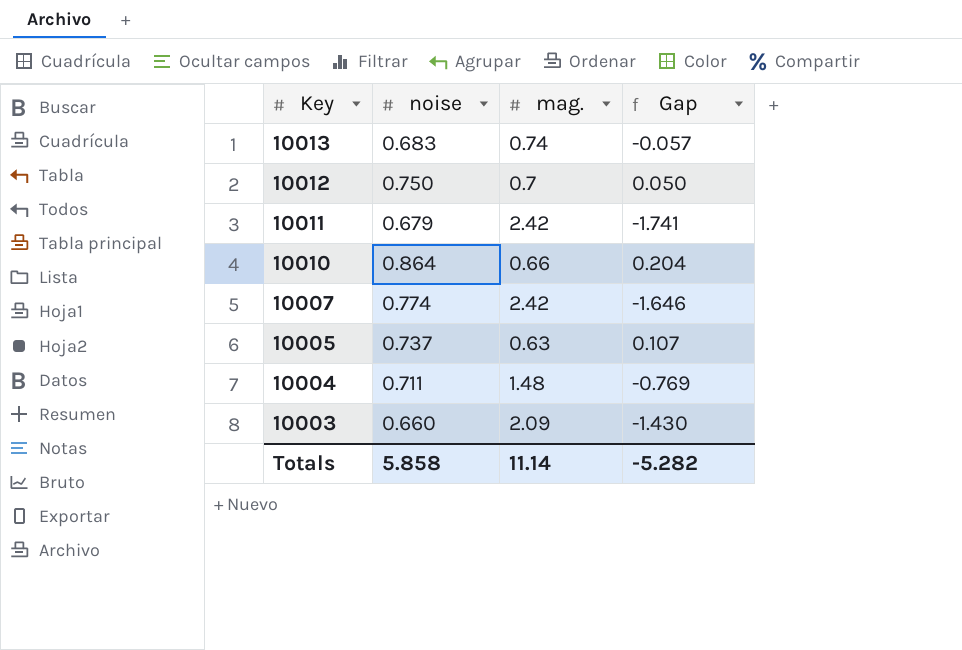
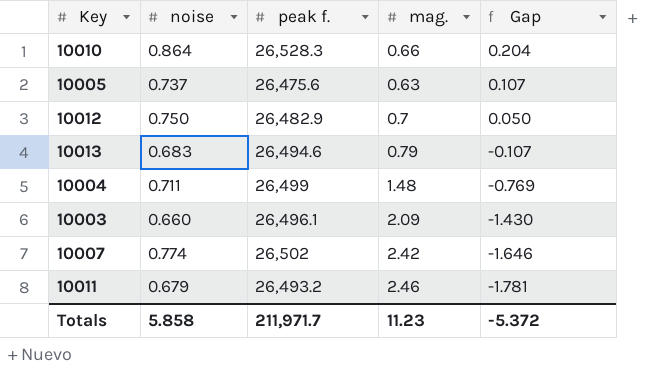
row order: Key descending -> Gap descending
column peak f. | position: none -> 3
10013 | mag.: 0.74 -> 0.79
10013 | Gap: -0.057 -> -0.107
10011 | mag.: 2.42 -> 2.46
10011 | Gap: -1.741 -> -1.781
Totals | mag.: 11.14 -> 11.23
Totals | Gap: -5.282 -> -5.372

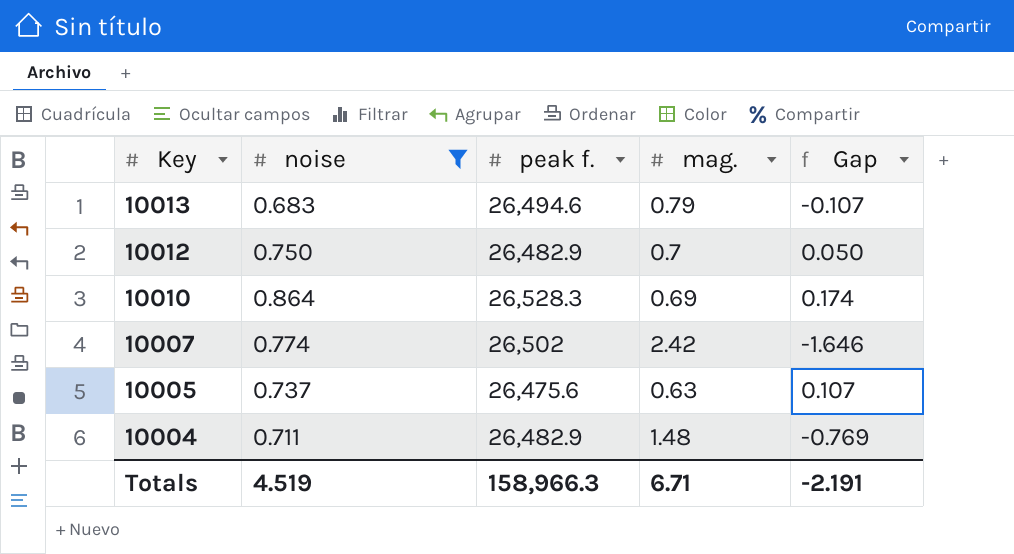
filter: none -> noise >= 0.683
row order: Gap descending -> Key descending
10010 | mag.: 0.66 -> 0.69
10010 | Gap: 0.204 -> 0.174
10004 | peak f.: 26,499 -> 26,482.9
Totals | noise: 5.858 -> 4.519
Totals | peak f.: 211,971.7 -> 158,966.3
Totals | mag.: 11.23 -> 6.71
Totals | Gap: -5.372 -> -2.191

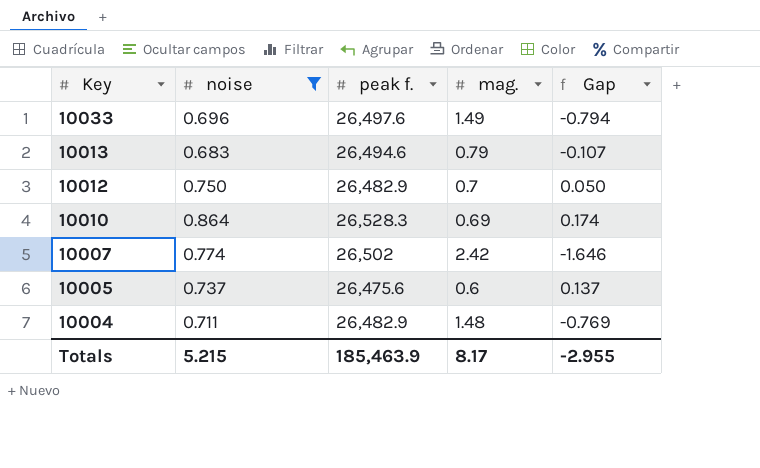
row 10033: none -> 0.696 | 26,497.6 | 1.49 | -0.794
10005 | mag.: 0.63 -> 0.6
10005 | Gap: 0.107 -> 0.137
Totals | noise: 4.519 -> 5.215
Totals | peak f.: 158,966.3 -> 185,463.9
Totals | mag.: 6.71 -> 8.17
Totals | Gap: -2.191 -> -2.955

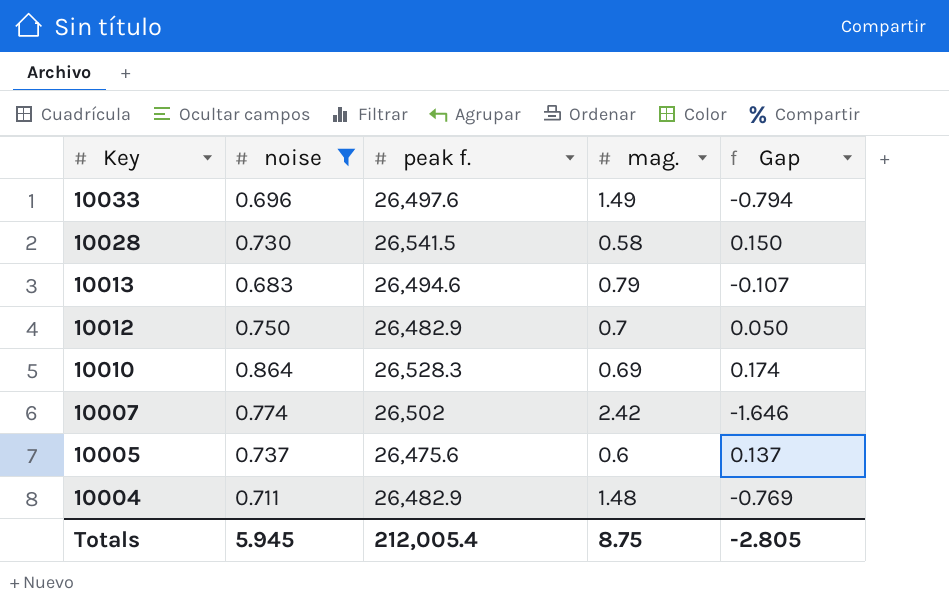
row 10028: none -> 0.730 | 26,541.5 | 0.58 | 0.150
Totals | noise: 5.215 -> 5.945
Totals | peak f.: 185,463.9 -> 212,005.4
Totals | mag.: 8.17 -> 8.75
Totals | Gap: -2.955 -> -2.805

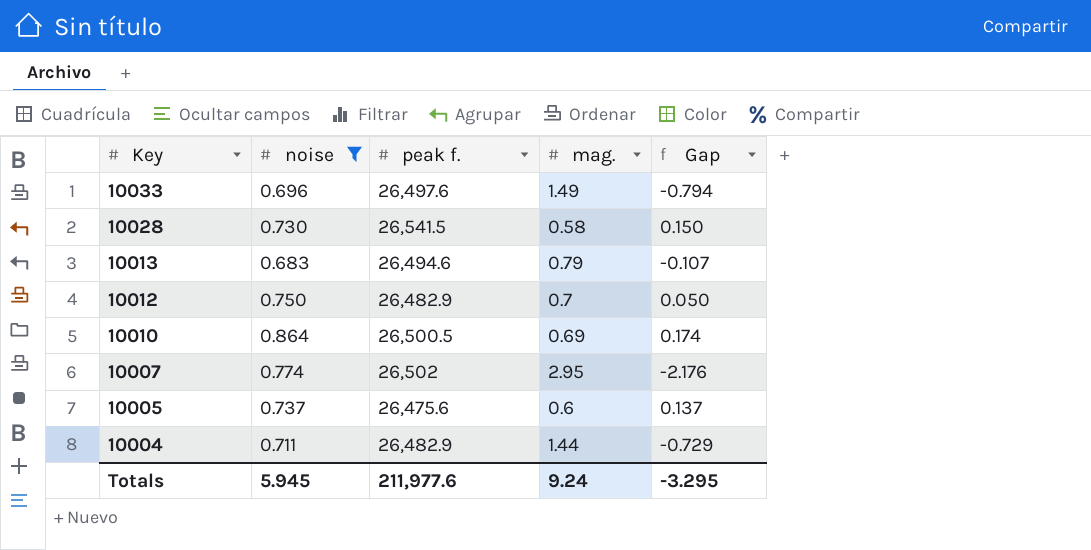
10010 | peak f.: 26,528.3 -> 26,500.5
10007 | mag.: 2.42 -> 2.95
10007 | Gap: -1.646 -> -2.176
10004 | mag.: 1.48 -> 1.44
10004 | Gap: -0.769 -> -0.729
Totals | peak f.: 212,005.4 -> 211,977.6
Totals | mag.: 8.75 -> 9.24
Totals | Gap: -2.805 -> -3.295

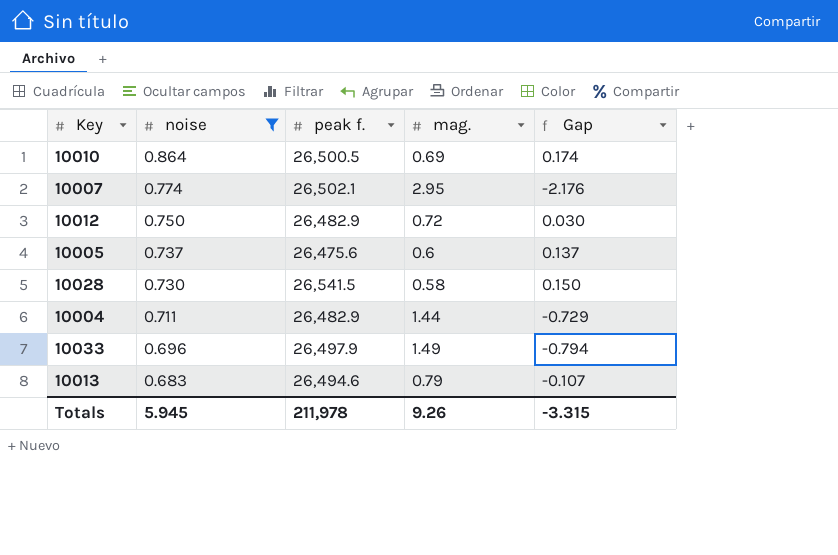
row order: Key descending -> noise descending
10007 | peak f.: 26,502 -> 26,502.1
10012 | mag.: 0.7 -> 0.72
10012 | Gap: 0.050 -> 0.030
10033 | peak f.: 26,497.6 -> 26,497.9
Totals | peak f.: 211,977.6 -> 211,978
Totals | mag.: 9.24 -> 9.26
Totals | Gap: -3.295 -> -3.315

